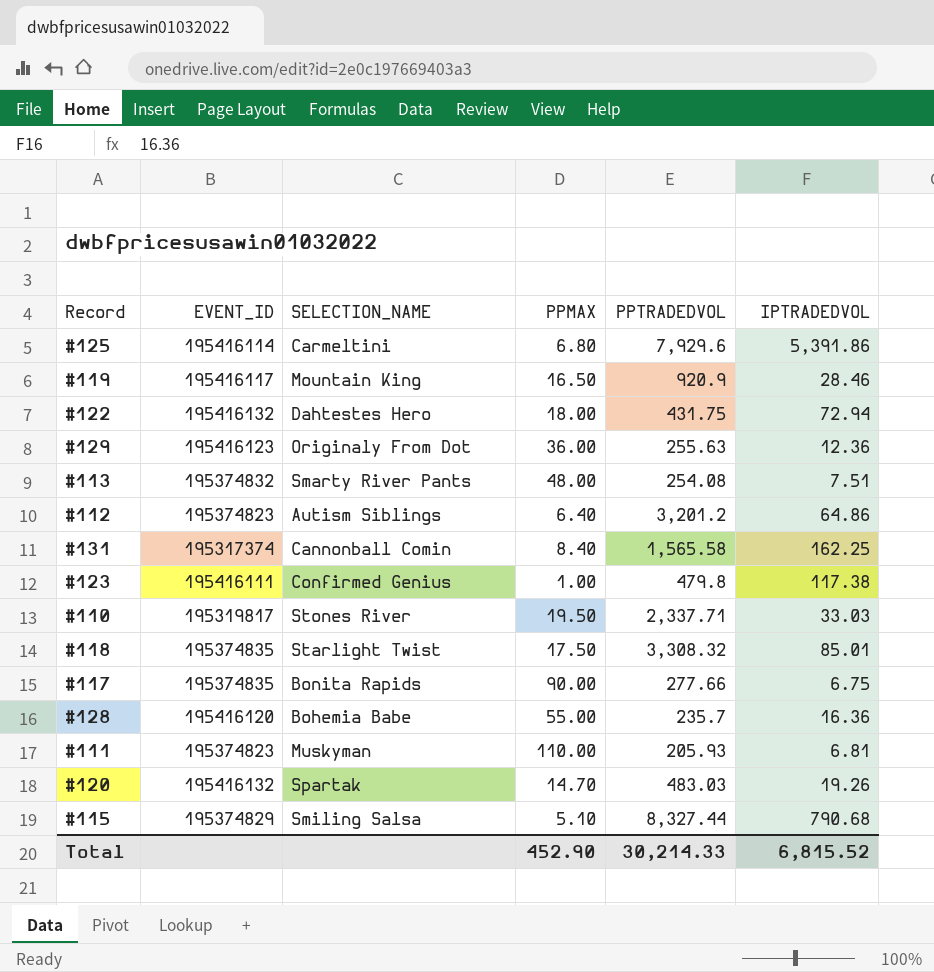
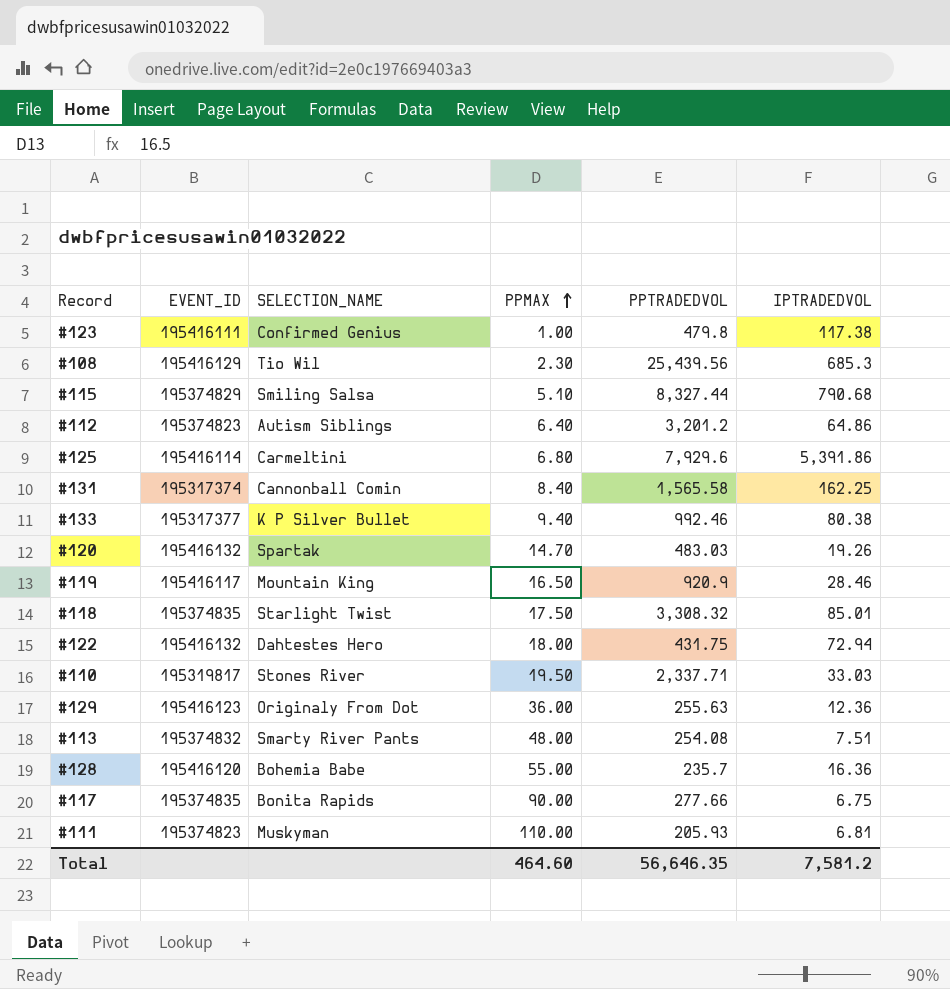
row order: none -> PPMAX ascending
row #108: none -> 195416129 | Tio Wil | 2.30 | 25,439.56 | 685.3
row #133: none -> 195317377 | K P Silver Bullet | 9.40 | 992.46 | 80.38
Total | PPMAX: 452.90 -> 464.60
Total | PPTRADEDVOL: 30,214.33 -> 56,646.35
Total | IPTRADEDVOL: 6,815.52 -> 7,581.2

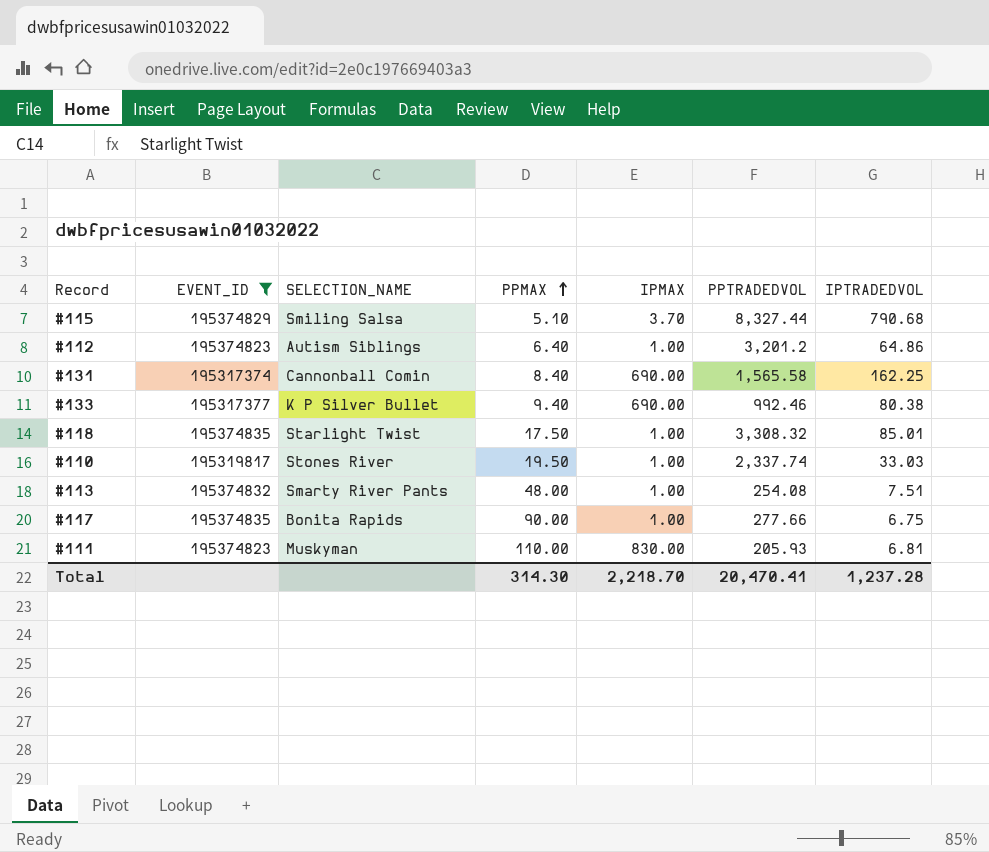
filter: none -> EVENT_ID <= 195374835
column IPMAX | position: none -> 5
#110 | PPTRADEDVOL: 2,337.71 -> 2,337.74
Total | PPMAX: 464.60 -> 314.30
Total | PPTRADEDVOL: 56,646.35 -> 20,470.41
Total | IPTRADEDVOL: 7,581.2 -> 1,237.28

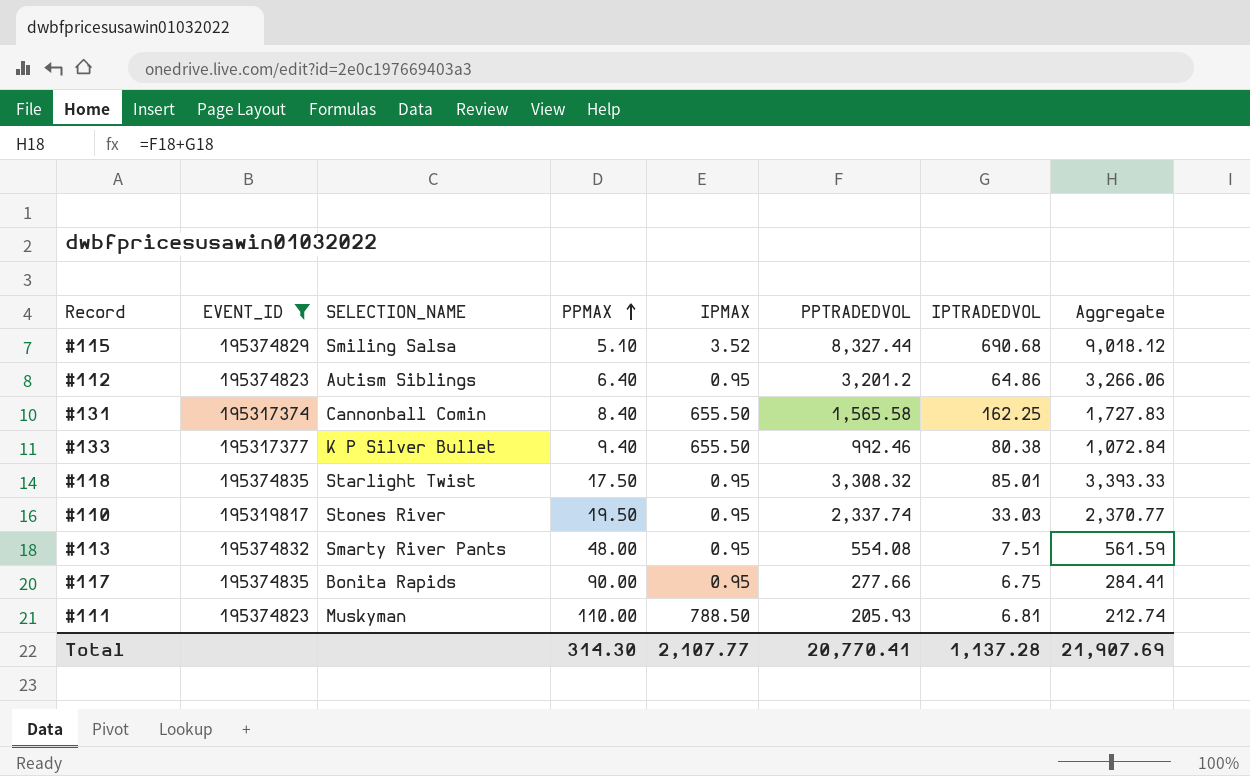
column Aggregate | formula: none -> [PPTRADEDVOL] + [IPTRADEDVOL]
#115 | IPMAX: 3.70 -> 3.52
#115 | IPTRADEDVOL: 790.68 -> 690.68
#112 | IPMAX: 1.00 -> 0.95
#131 | IPMAX: 690.00 -> 655.50
#133 | IPMAX: 690.00 -> 655.50
#118 | IPMAX: 1.00 -> 0.95
#110 | IPMAX: 1.00 -> 0.95
#113 | IPMAX: 1.00 -> 0.95
#113 | PPTRADEDVOL: 254.08 -> 554.08
#117 | IPMAX: 1.00 -> 0.95
#111 | IPMAX: 830.00 -> 788.50
Total | IPMAX: 2,218.70 -> 2,107.77
Total | PPTRADEDVOL: 20,470.41 -> 20,770.41
Total | IPTRADEDVOL: 1,237.28 -> 1,137.28

